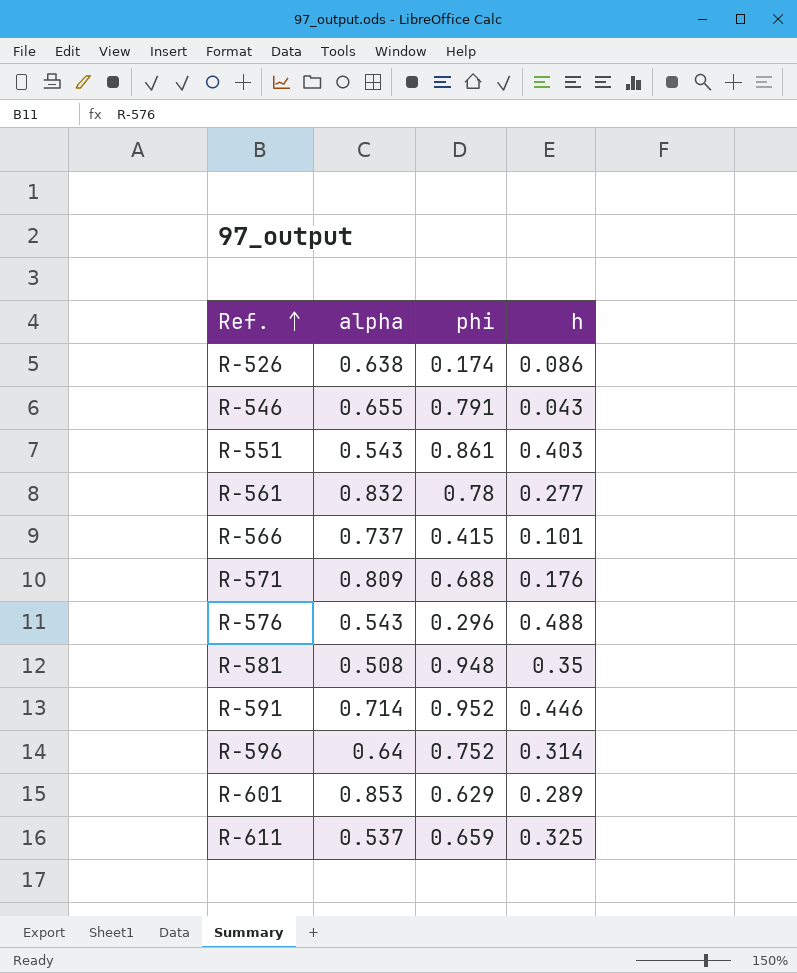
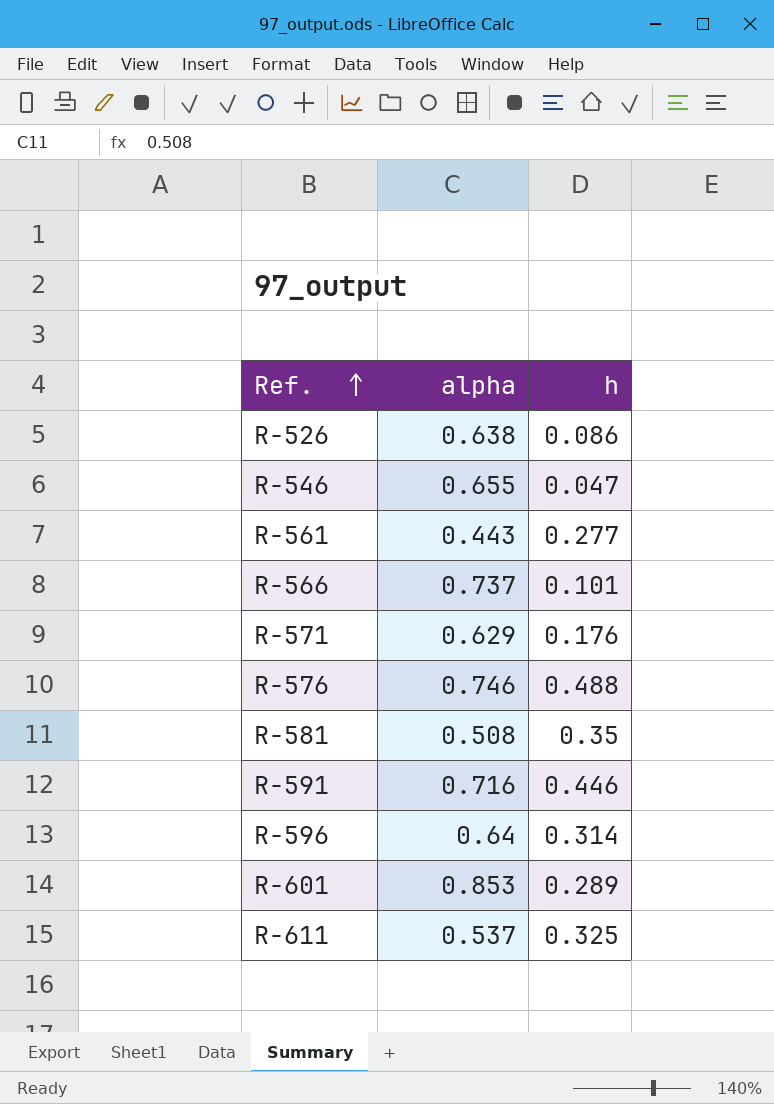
column phi | position: 3 -> none
row R-551: 0.543 | 0.861 | 0.403 -> none
R-546 | h: 0.043 -> 0.047
R-561 | alpha: 0.832 -> 0.443
R-571 | alpha: 0.809 -> 0.629
R-576 | alpha: 0.543 -> 0.746
R-591 | alpha: 0.714 -> 0.716

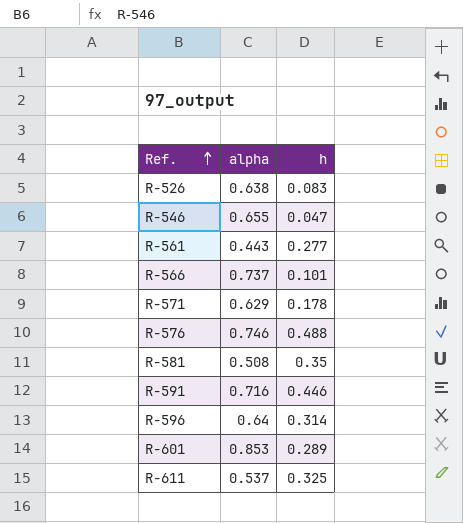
R-526 | h: 0.086 -> 0.083
R-571 | h: 0.176 -> 0.178

